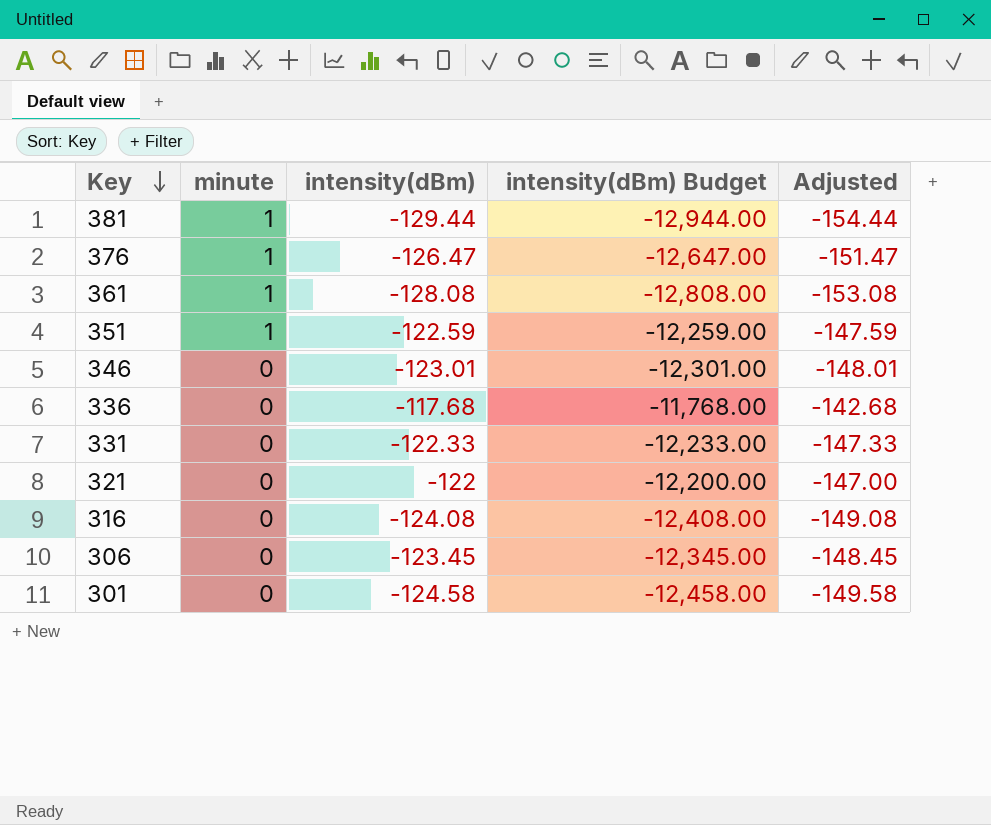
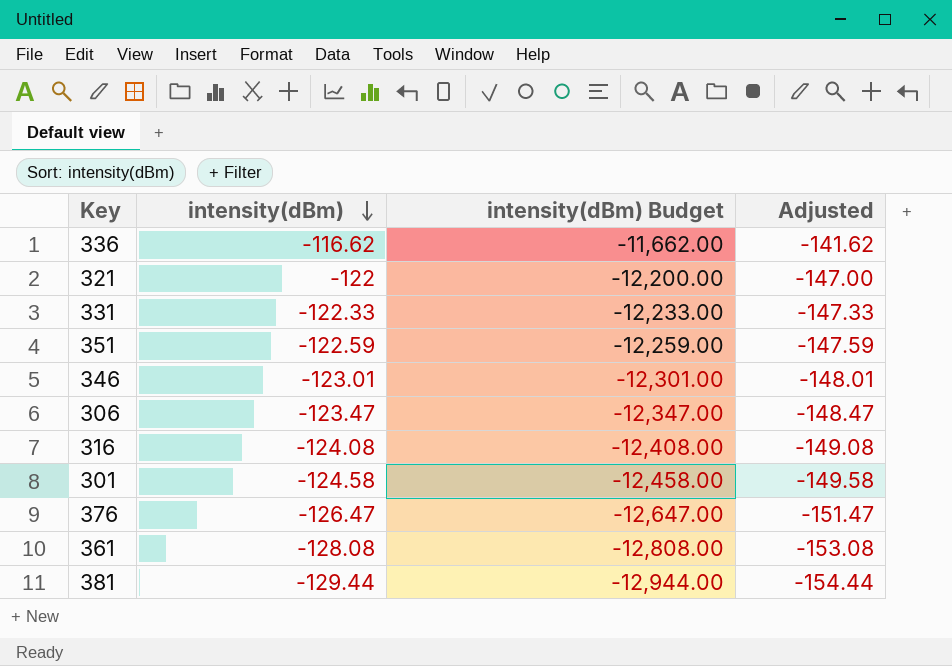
row order: Key descending -> intensity(dBm) descending
column minute | position: 2 -> none
336 | intensity(dBm): -117.68 -> -116.62
336 | intensity(dBm) Budget: -11,768.00 -> -11,662.00
336 | Adjusted: -142.68 -> -141.62
306 | intensity(dBm): -123.45 -> -123.47
306 | intensity(dBm) Budget: -12,345.00 -> -12,347.00
306 | Adjusted: -148.45 -> -148.47

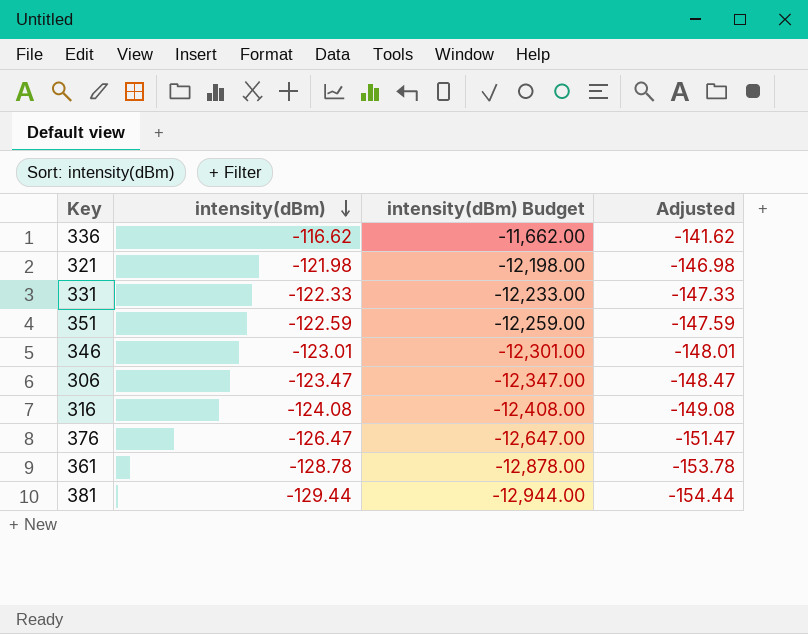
row 301: -124.58 | -12,458.00 | -149.58 -> none
321 | intensity(dBm): -122 -> -121.98
321 | intensity(dBm) Budget: -12,200.00 -> -12,198.00
321 | Adjusted: -147.00 -> -146.98
361 | intensity(dBm): -128.08 -> -128.78
361 | intensity(dBm) Budget: -12,808.00 -> -12,878.00
361 | Adjusted: -153.08 -> -153.78

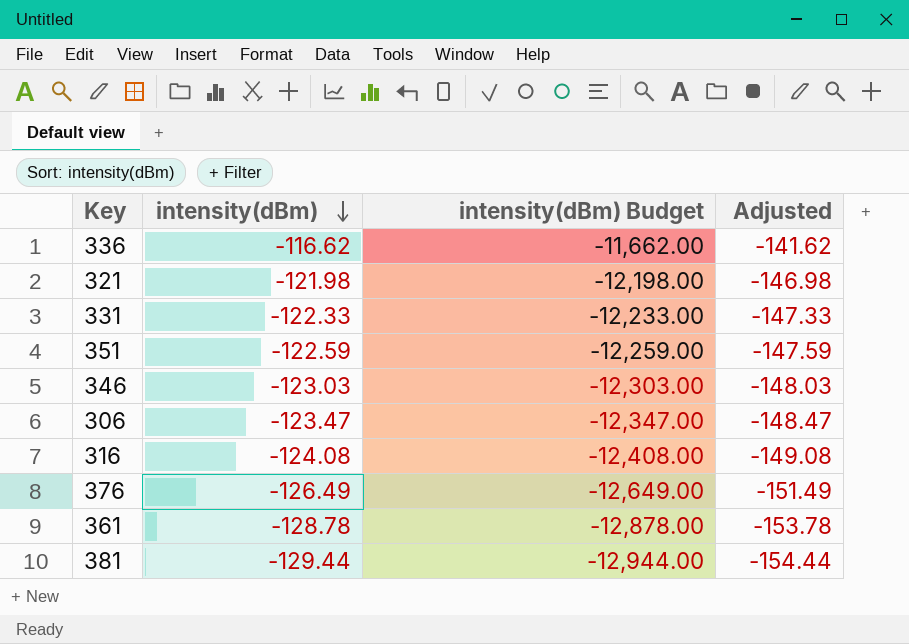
346 | intensity(dBm): -123.01 -> -123.03
346 | intensity(dBm) Budget: -12,301.00 -> -12,303.00
346 | Adjusted: -148.01 -> -148.03
376 | intensity(dBm): -126.47 -> -126.49
376 | intensity(dBm) Budget: -12,647.00 -> -12,649.00
376 | Adjusted: -151.47 -> -151.49

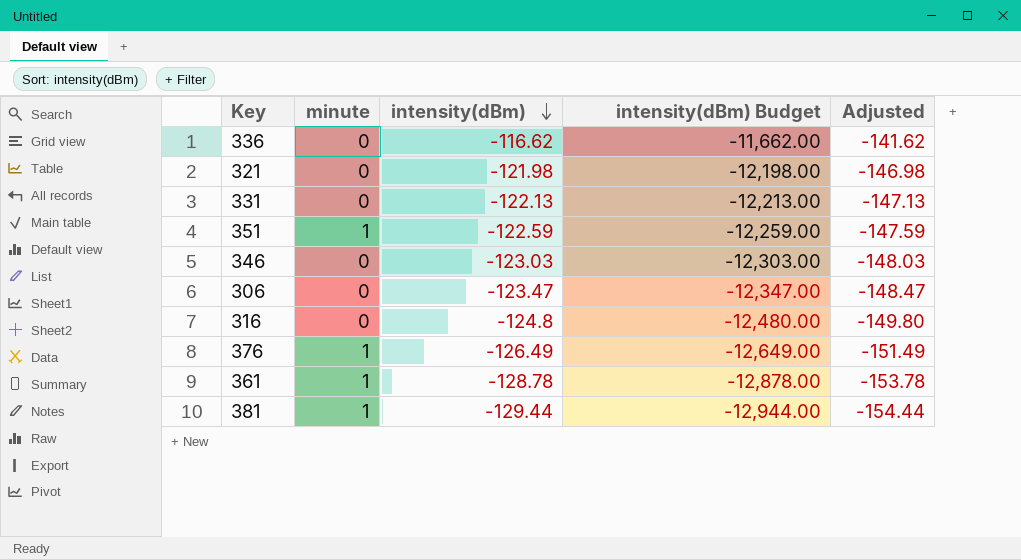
column minute | position: none -> 2
331 | intensity(dBm): -122.33 -> -122.13
331 | intensity(dBm) Budget: -12,233.00 -> -12,213.00
331 | Adjusted: -147.33 -> -147.13
316 | intensity(dBm): -124.08 -> -124.8
316 | intensity(dBm) Budget: -12,408.00 -> -12,480.00
316 | Adjusted: -149.08 -> -149.80

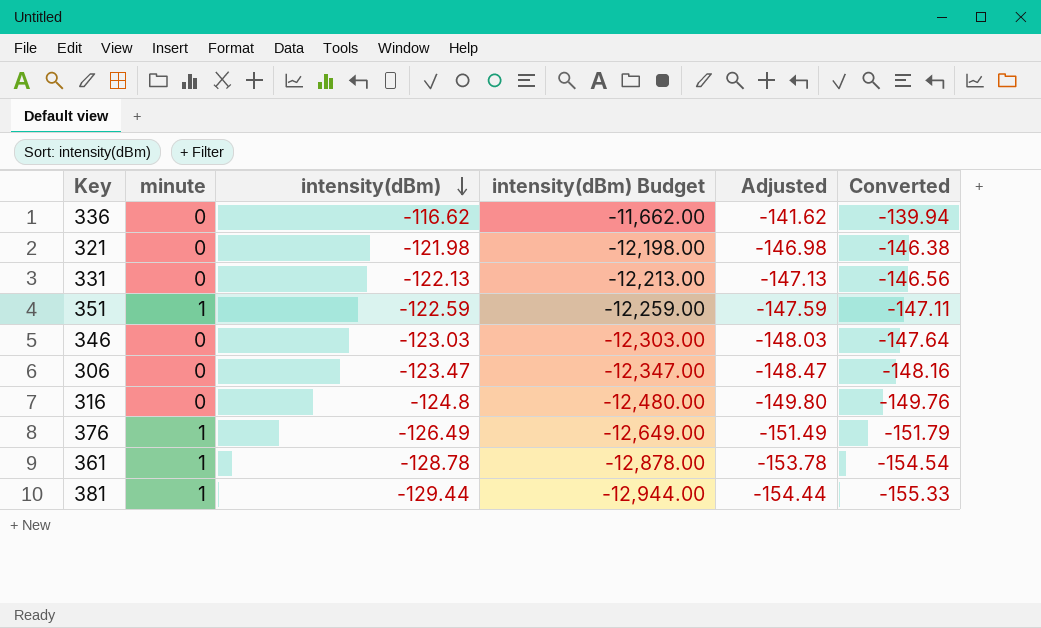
column Converted | formula: none -> [intensity(dBm)] * 1.2

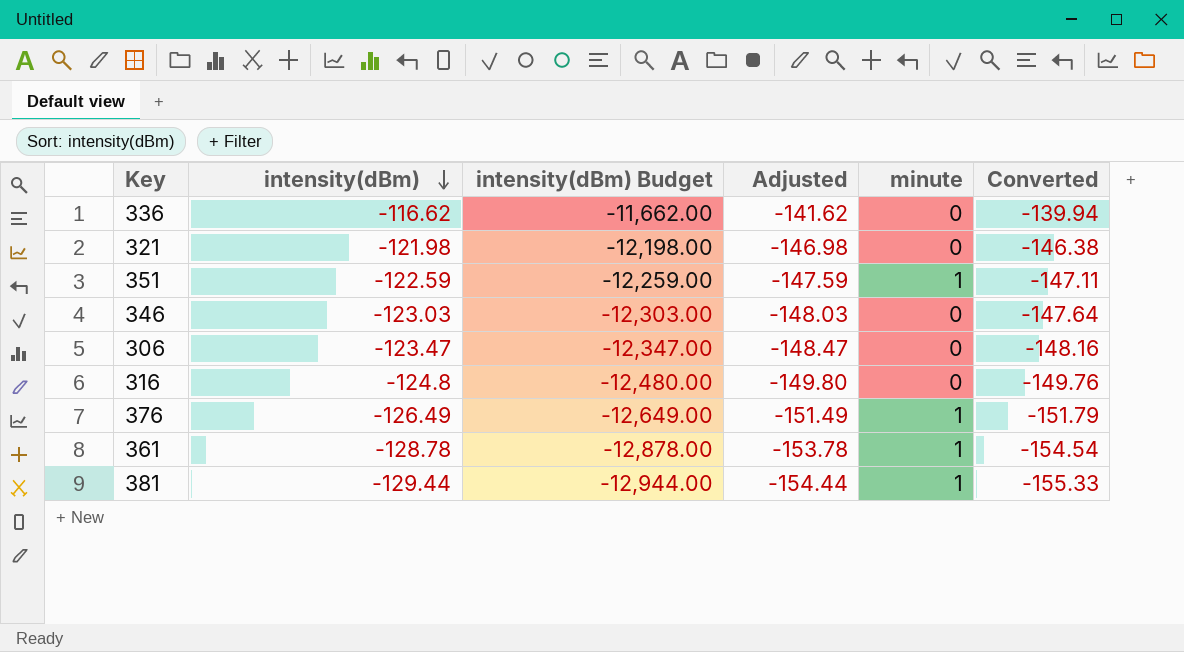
column minute | position: 2 -> 5
row 331: 0 | -122.13 | -12,213.00 | -147.13 | -146.56 -> none

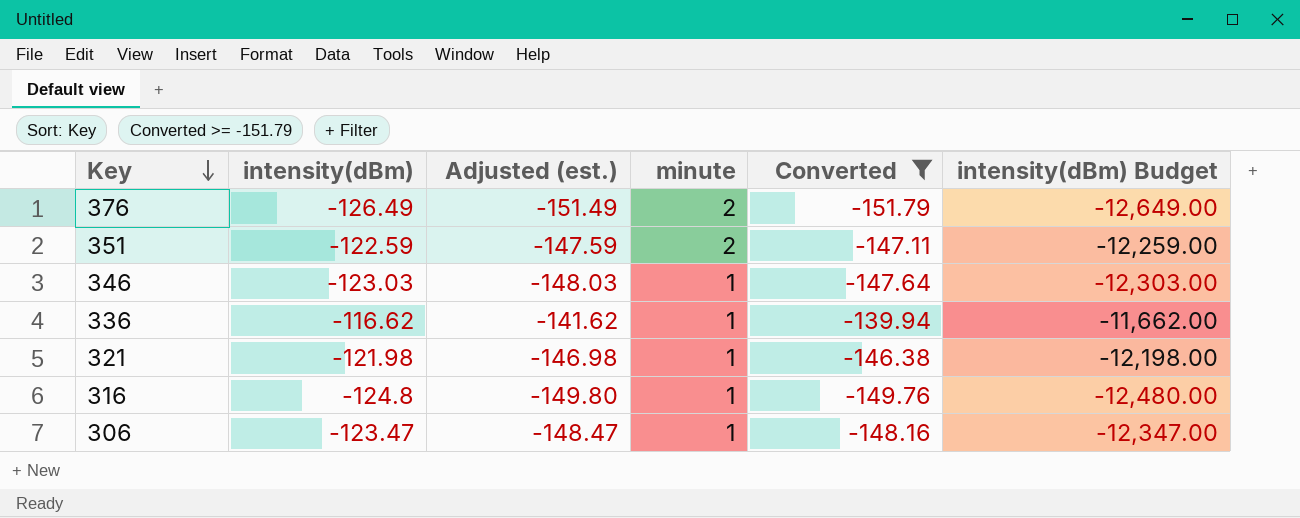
filter: none -> Converted >= -151.79
row order: intensity(dBm) descending -> Key descending
column name: Adjusted -> Adjusted (est.)
column intensity(dBm) Budget | position: 3 -> 6
376 | minute: 1 -> 2
351 | minute: 1 -> 2
346 | minute: 0 -> 1
336 | minute: 0 -> 1
321 | minute: 0 -> 1
316 | minute: 0 -> 1
306 | minute: 0 -> 1

